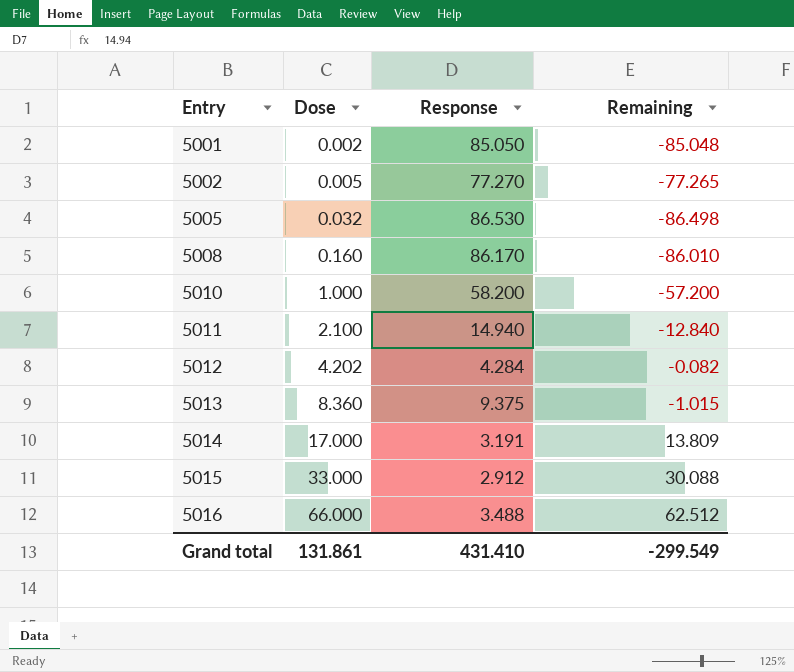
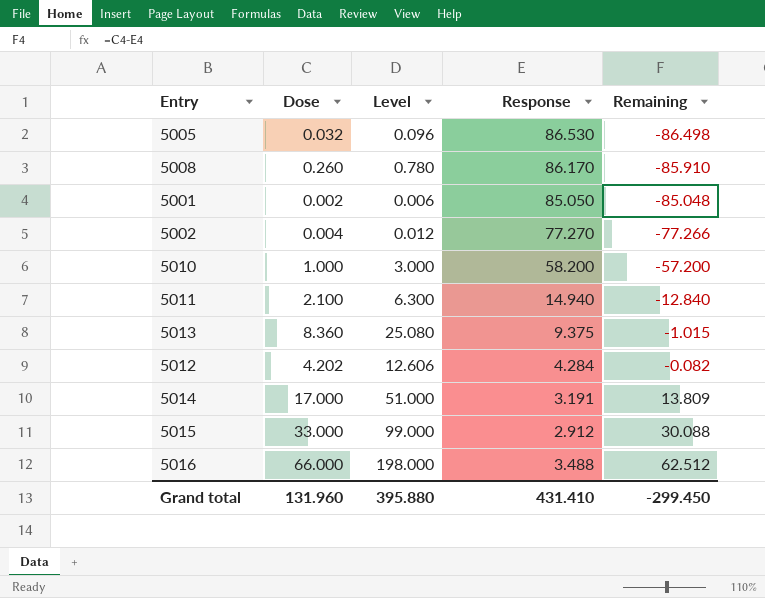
row order: Entry ascending -> Remaining ascending
column Level | formula: none -> [Dose] * 3
5008 | Dose: 0.160 -> 0.260
5008 | Remaining: -86.010 -> -85.910
5002 | Dose: 0.005 -> 0.004
5002 | Remaining: -77.265 -> -77.266
Grand total | Dose: 131.861 -> 131.960
Grand total | Remaining: -299.549 -> -299.450

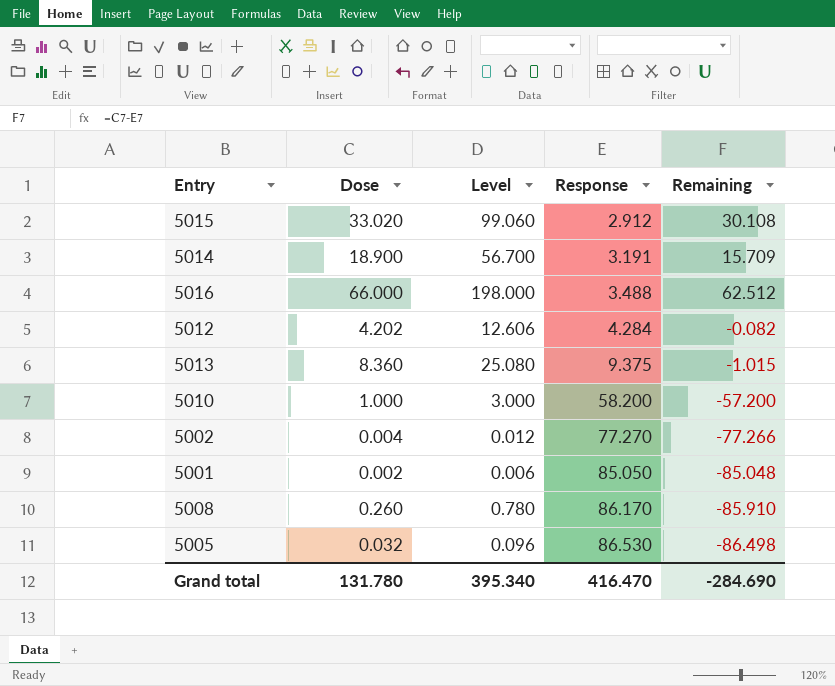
row order: Remaining ascending -> Response ascending
row 5011: 2.100 | 6.300 | 14.940 | -12.840 -> none
5015 | Dose: 33.000 -> 33.020
5015 | Level: 99.000 -> 99.060
5015 | Remaining: 30.088 -> 30.108
5014 | Dose: 17.000 -> 18.900
5014 | Level: 51.000 -> 56.700
5014 | Remaining: 13.809 -> 15.709
Grand total | Dose: 131.960 -> 131.780
Grand total | Level: 395.880 -> 395.340
Grand total | Response: 431.410 -> 416.470
Grand total | Remaining: -299.450 -> -284.690

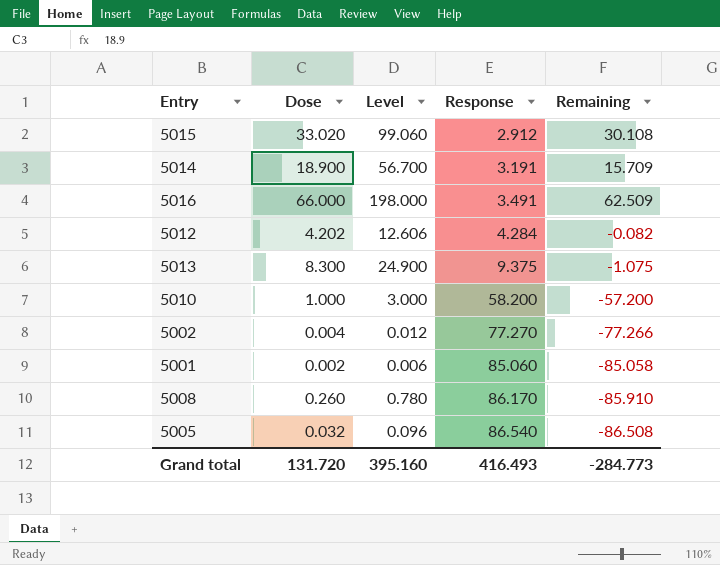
5016 | Response: 3.488 -> 3.491
5016 | Remaining: 62.512 -> 62.509
5013 | Dose: 8.360 -> 8.300
5013 | Level: 25.080 -> 24.900
5013 | Remaining: -1.015 -> -1.075
5001 | Response: 85.050 -> 85.060
5001 | Remaining: -85.048 -> -85.058
5005 | Response: 86.530 -> 86.540
5005 | Remaining: -86.498 -> -86.508
Grand total | Dose: 131.780 -> 131.720
Grand total | Level: 395.340 -> 395.160
Grand total | Response: 416.470 -> 416.493
Grand total | Remaining: -284.690 -> -284.773

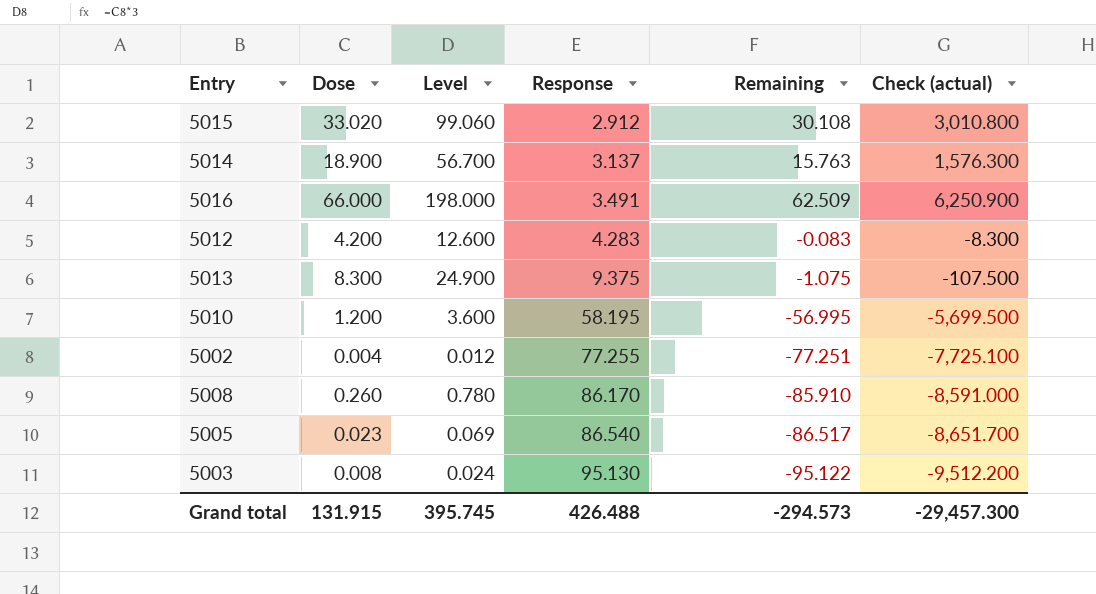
column Check (actual) | formula: none -> [Remaining] * 100
row 5001: 0.002 | 0.006 | 85.060 | -85.058 -> none
5014 | Response: 3.191 -> 3.137
5014 | Remaining: 15.709 -> 15.763
5012 | Dose: 4.202 -> 4.200
5012 | Level: 12.606 -> 12.600
5012 | Response: 4.284 -> 4.283
5012 | Remaining: -0.082 -> -0.083
5010 | Dose: 1.000 -> 1.200
5010 | Level: 3.000 -> 3.600
5010 | Response: 58.200 -> 58.195
5010 | Remaining: -57.200 -> -56.995
5002 | Response: 77.270 -> 77.255
5002 | Remaining: -77.266 -> -77.251
5005 | Dose: 0.032 -> 0.023
5005 | Level: 0.096 -> 0.069
5005 | Remaining: -86.508 -> -86.517
row 5003: none -> 0.008 | 0.024 | 95.130 | -95.122 | -9,512.200
Grand total | Dose: 131.720 -> 131.915
Grand total | Level: 395.160 -> 395.745
Grand total | Response: 416.493 -> 426.488
Grand total | Remaining: -284.773 -> -294.573

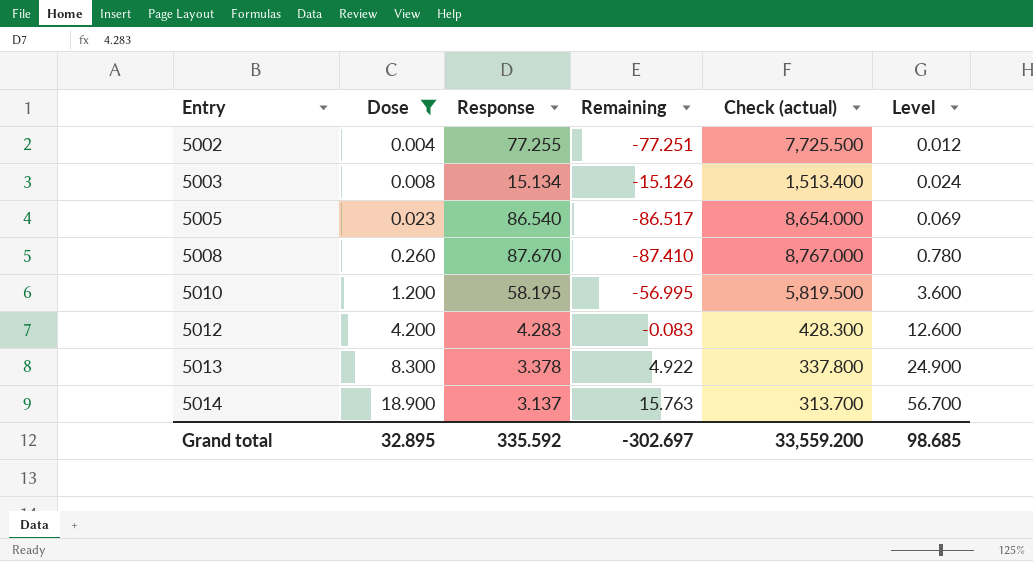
filter: none -> Dose <= 18.900
row order: Response ascending -> Entry ascending
column Check (actual) | formula: [Remaining] * 100 -> [Response] * 100
column Level | position: 3 -> 6
5003 | Response: 95.130 -> 15.134
5003 | Remaining: -95.122 -> -15.126
5008 | Response: 86.170 -> 87.670
5008 | Remaining: -85.910 -> -87.410
5013 | Response: 9.375 -> 3.378
5013 | Remaining: -1.075 -> 4.922
Grand total | Dose: 131.915 -> 32.895
Grand total | Response: 426.488 -> 335.592
Grand total | Remaining: -294.573 -> -302.697
Grand total | Check (actual): -29,457.300 -> 33,559.200
Grand total | Level: 395.745 -> 98.685

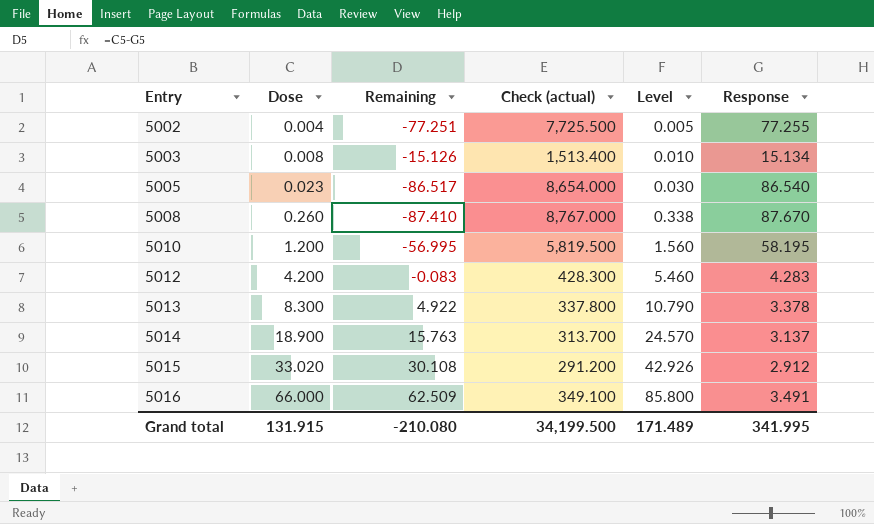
filter: Dose <= 18.900 -> none
column Level | formula: [Dose] * 3 -> [Dose] * 1.3
column Response | position: 3 -> 6
Grand total | Dose: 32.895 -> 131.915
Grand total | Remaining: -302.697 -> -210.080
Grand total | Check (actual): 33,559.200 -> 34,199.500
Grand total | Level: 98.685 -> 171.489
Grand total | Response: 335.592 -> 341.995

